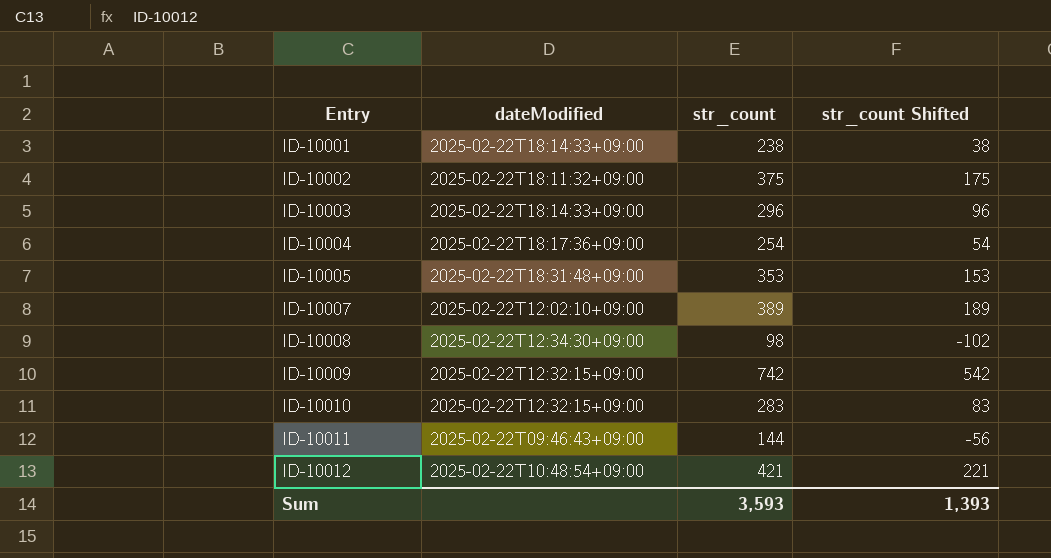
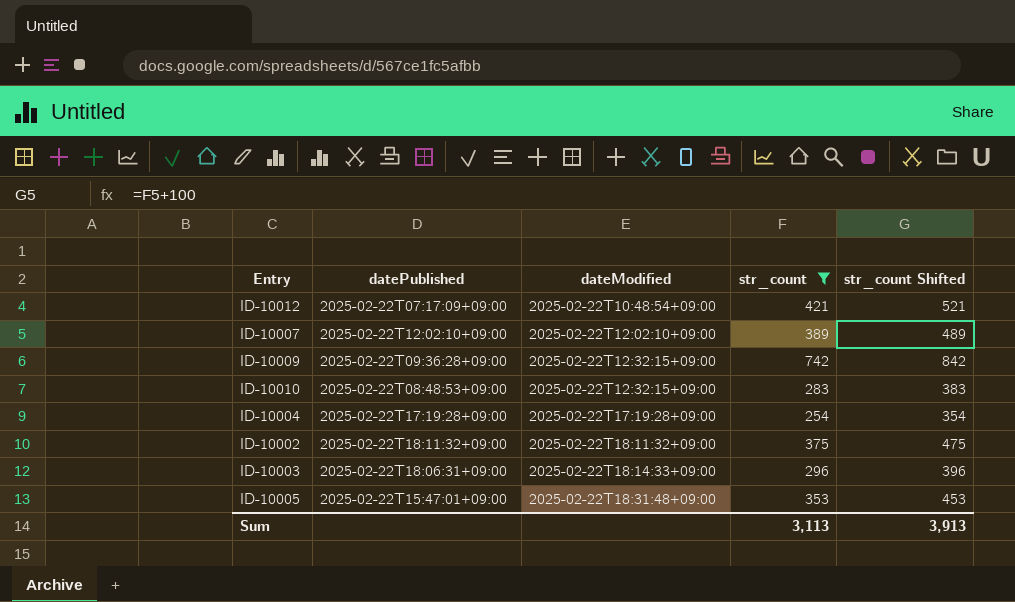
filter: none -> str_count >= 254
row order: Entry ascending -> dateModified ascending
column datePublished | position: none -> 2
column str_count Shifted | formula: [str_count] - 200 -> [str_count] + 100
ID-10004 | dateModified: 2025-02-22T18:17:36+09:00 -> 2025-02-22T17:19:28+09:00
Sum | str_count: 3,593 -> 3,113
Sum | str_count Shifted: 1,393 -> 3,913

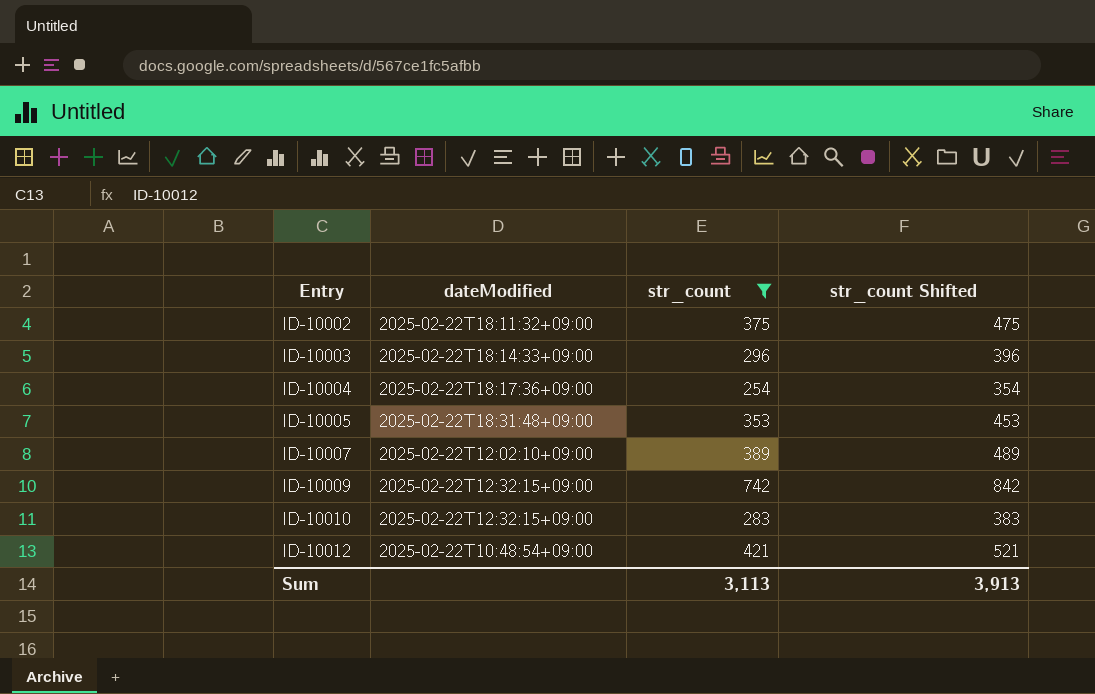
row order: dateModified ascending -> Entry ascending
column datePublished | position: 2 -> none
ID-10004 | dateModified: 2025-02-22T17:19:28+09:00 -> 2025-02-22T18:17:36+09:00

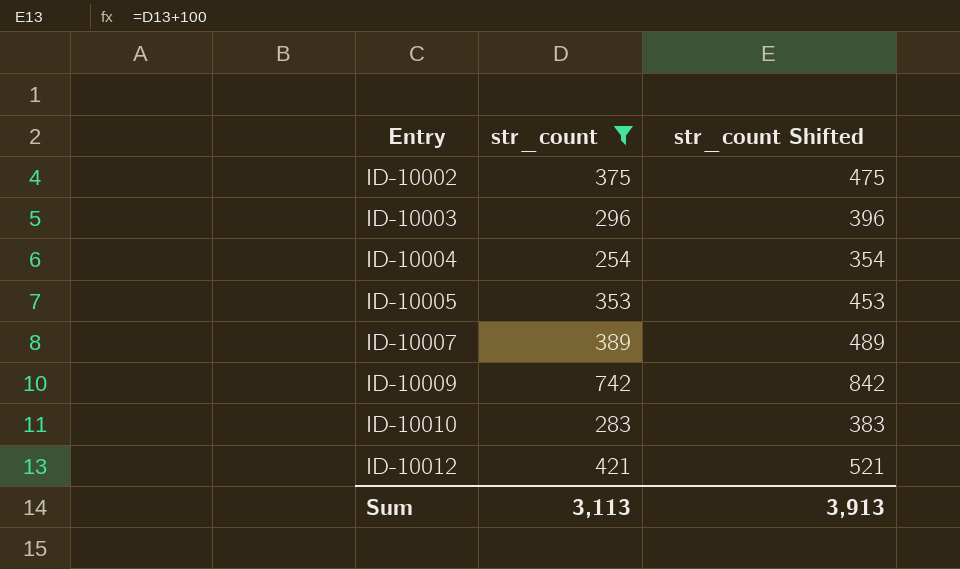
column dateModified | position: 2 -> none

